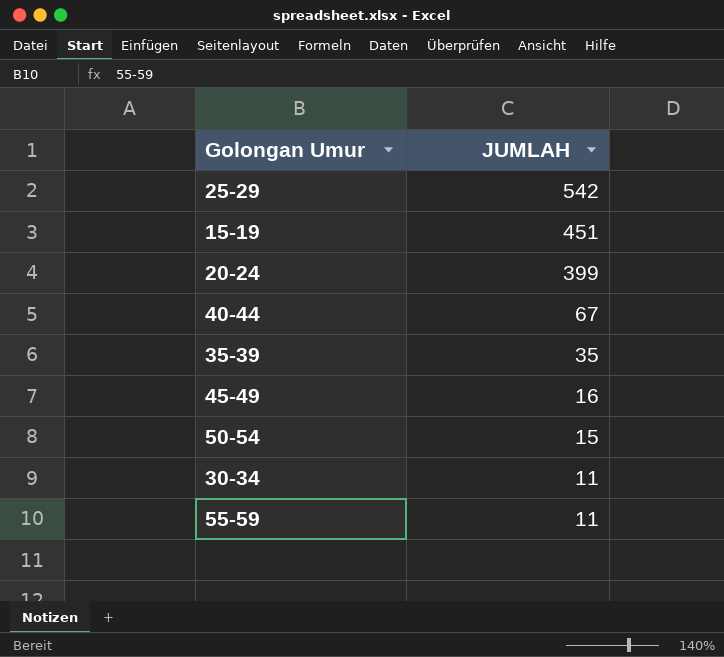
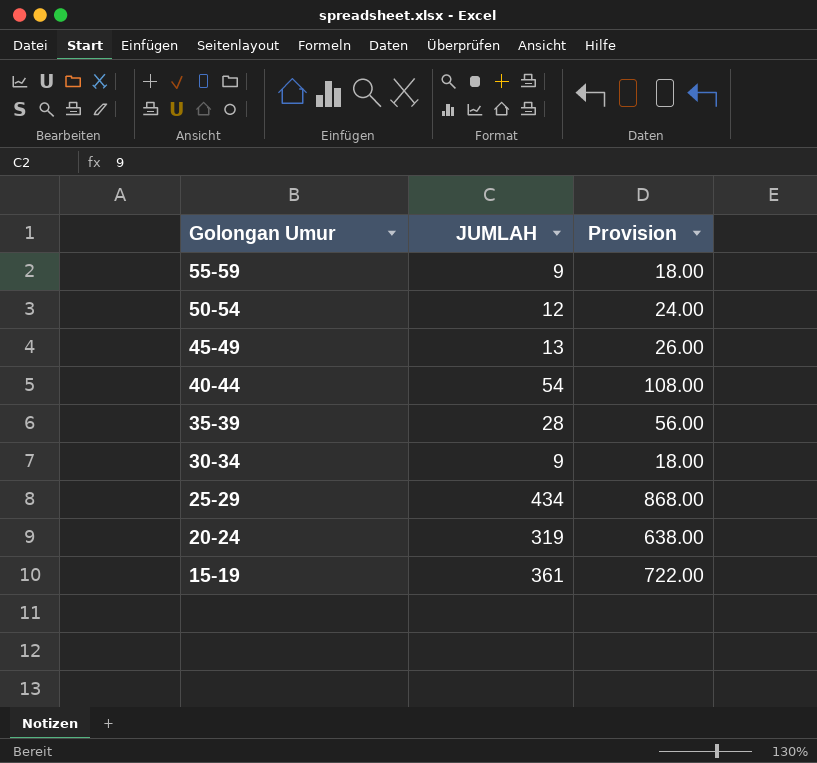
row order: JUMLAH descending -> Golongan Umur descending
column Provision | formula: none -> [JUMLAH] * 2
55-59 | JUMLAH: 11 -> 9
50-54 | JUMLAH: 15 -> 12
45-49 | JUMLAH: 16 -> 13
40-44 | JUMLAH: 67 -> 54
35-39 | JUMLAH: 35 -> 28
30-34 | JUMLAH: 11 -> 9
25-29 | JUMLAH: 542 -> 434
20-24 | JUMLAH: 399 -> 319
15-19 | JUMLAH: 451 -> 361

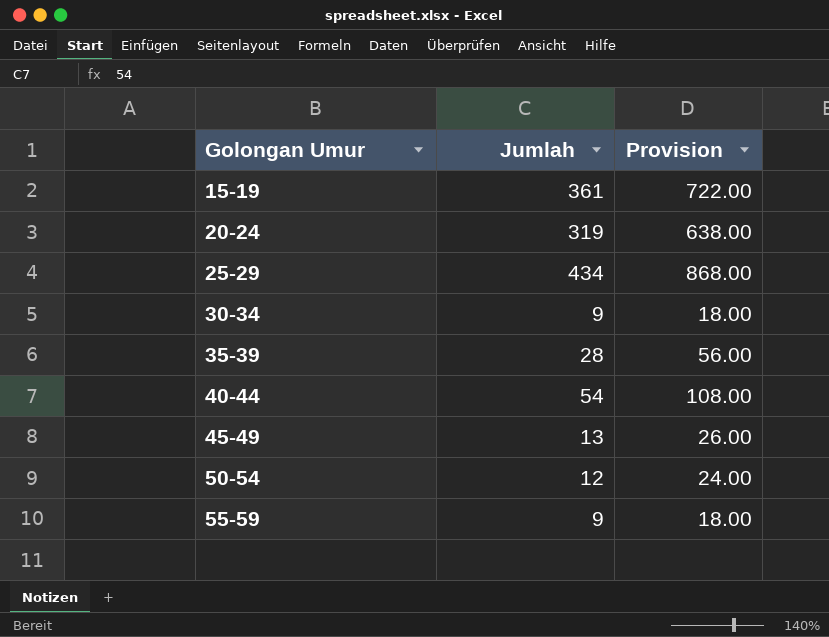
row order: Golongan Umur descending -> Golongan Umur ascending
column name: JUMLAH -> Jumlah

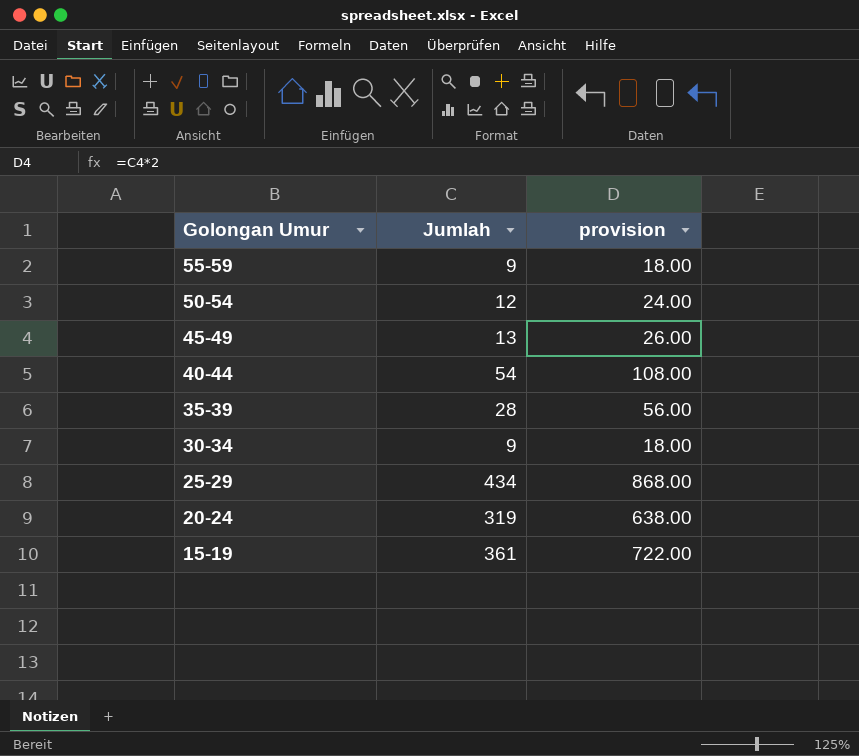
row order: Golongan Umur ascending -> Golongan Umur descending
column name: Provision -> provision

